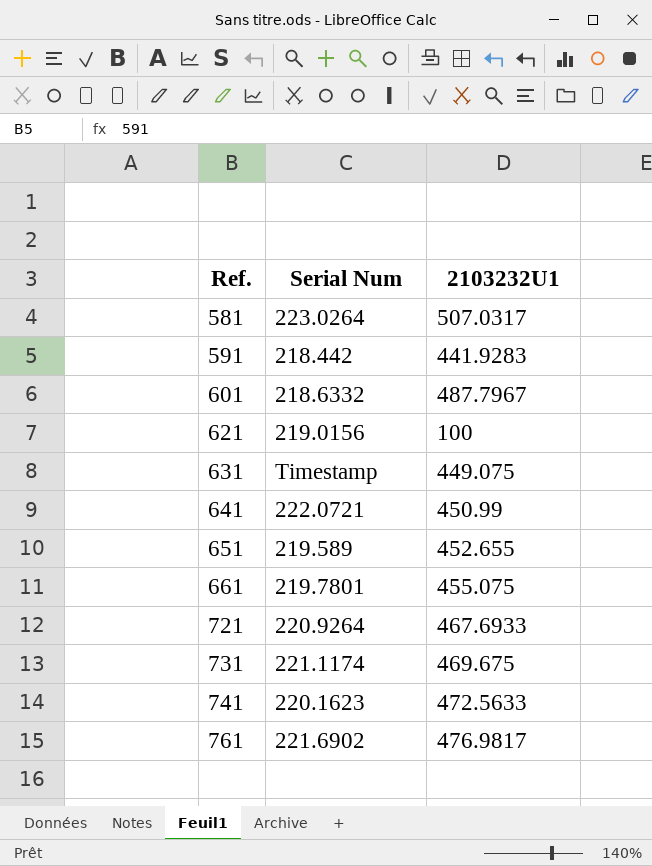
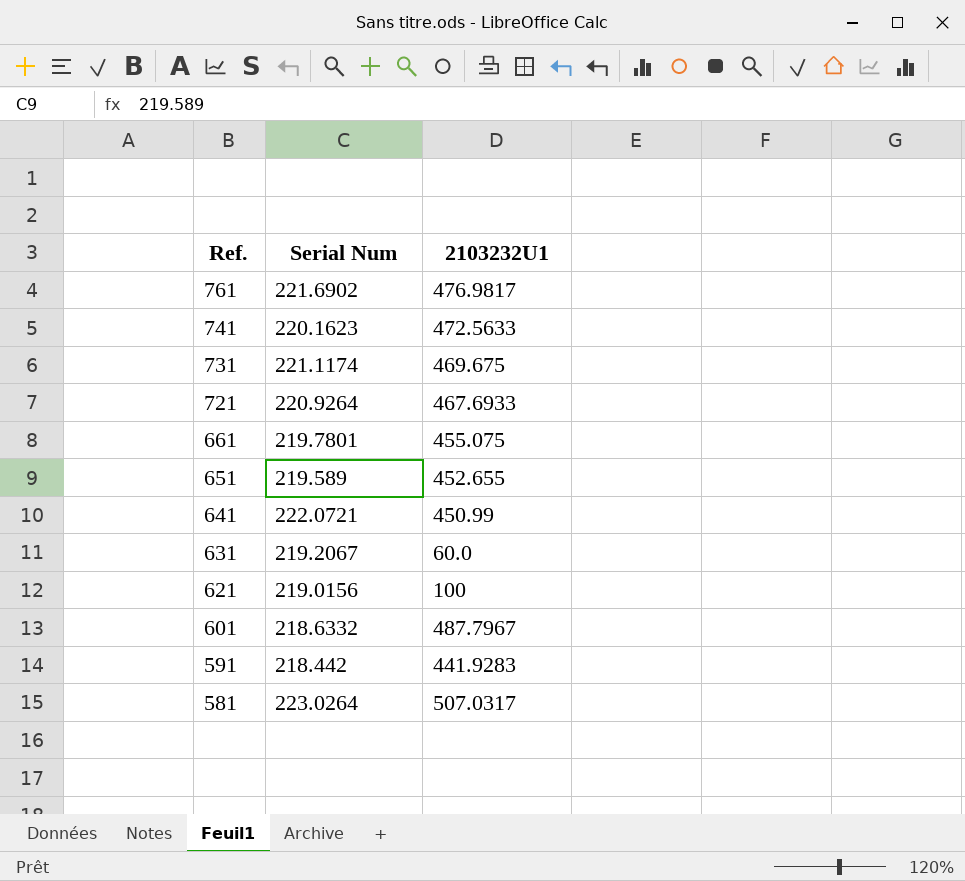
row order: Ref. ascending -> Ref. descending
631 | Serial Num: Timestamp -> 219.2067
631 | 2103232U1: 449.075 -> 60.0

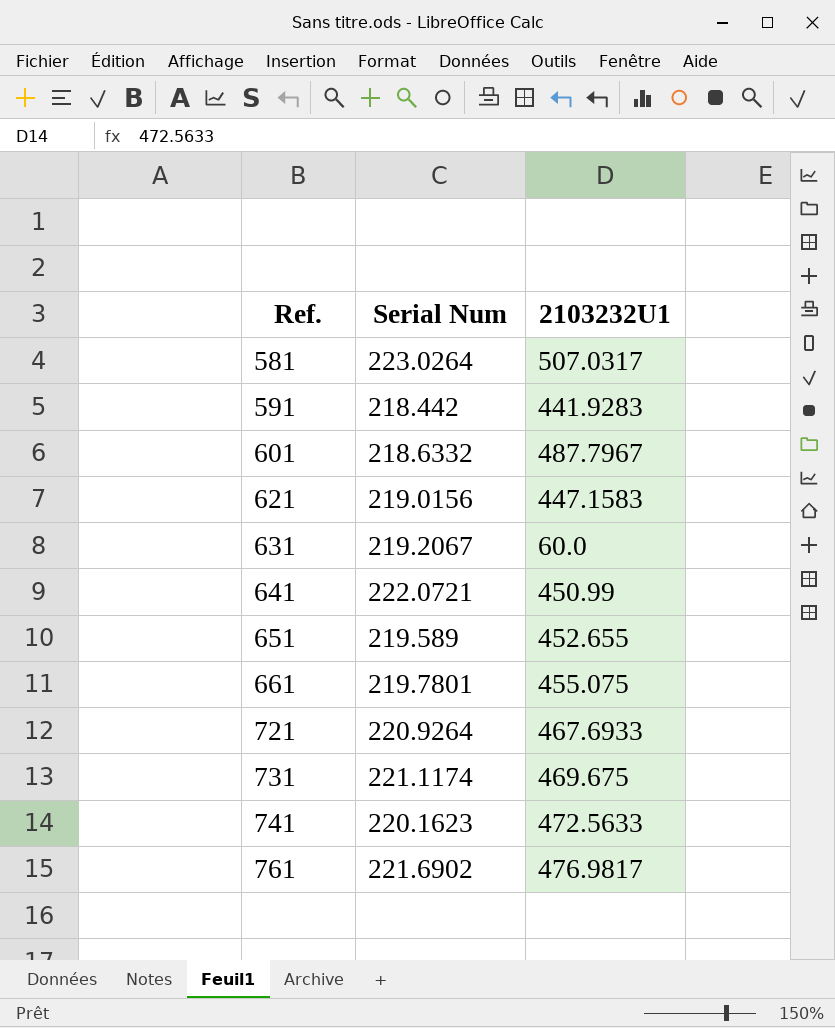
row order: Ref. descending -> Ref. ascending
621 | 2103232U1: 100 -> 447.1583

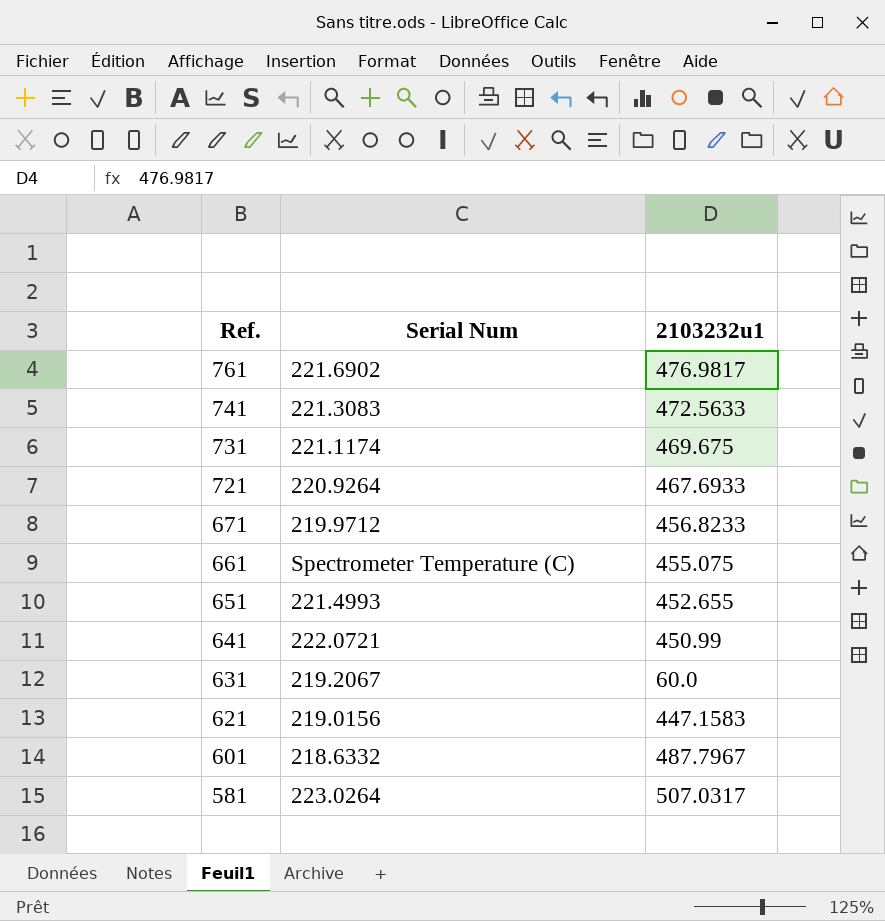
row order: Ref. ascending -> Ref. descending
column name: 2103232U1 -> 2103232u1
row 591: 218.442 | 441.9283 -> none
741 | Serial Num: 220.1623 -> 221.3083
row 671: none -> 219.9712 | 456.8233
661 | Serial Num: 219.7801 -> Spectrometer Temperature (C)
651 | Serial Num: 219.589 -> 221.4993

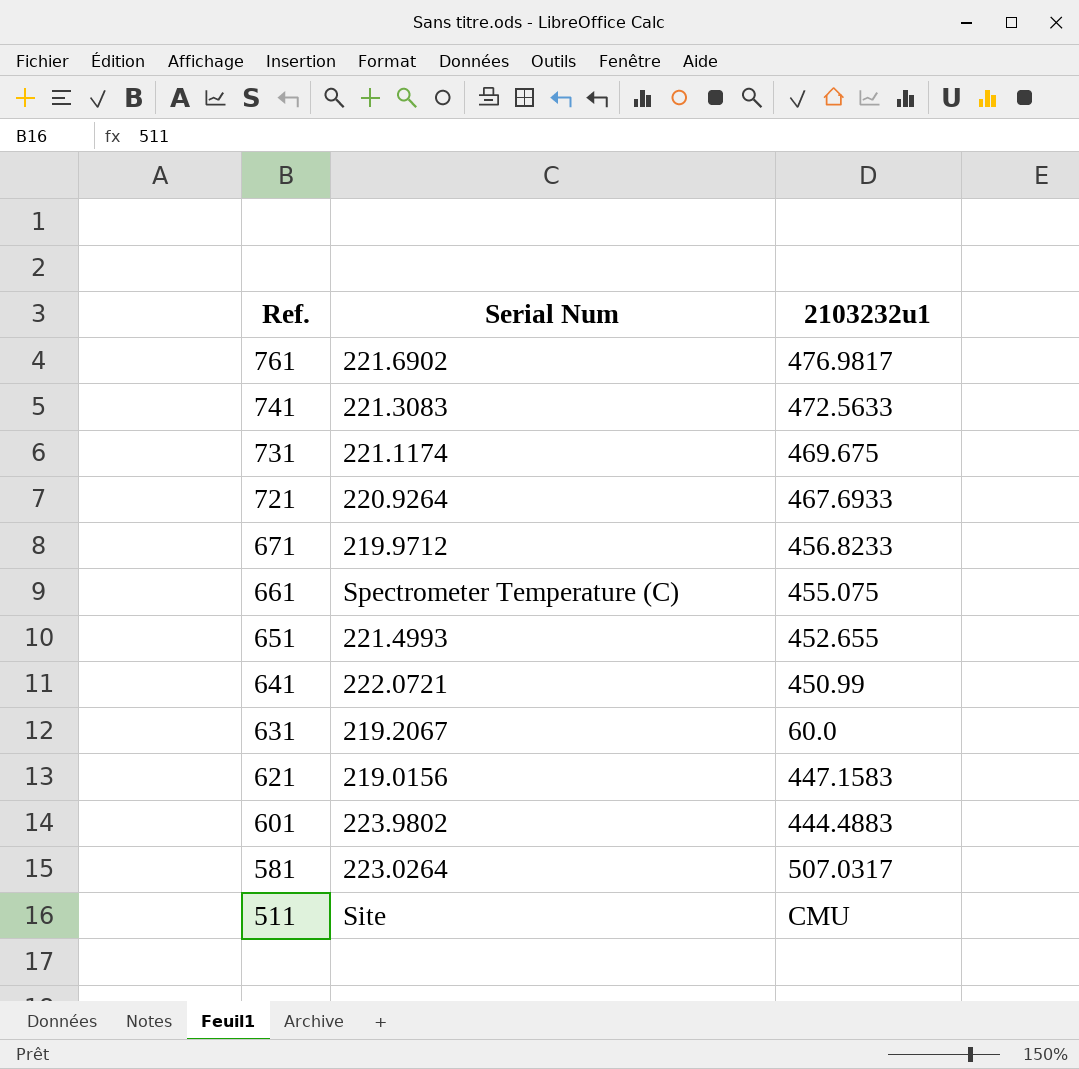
601 | Serial Num: 218.6332 -> 223.9802
601 | 2103232u1: 487.7967 -> 444.4883
row 511: none -> Site | CMU

